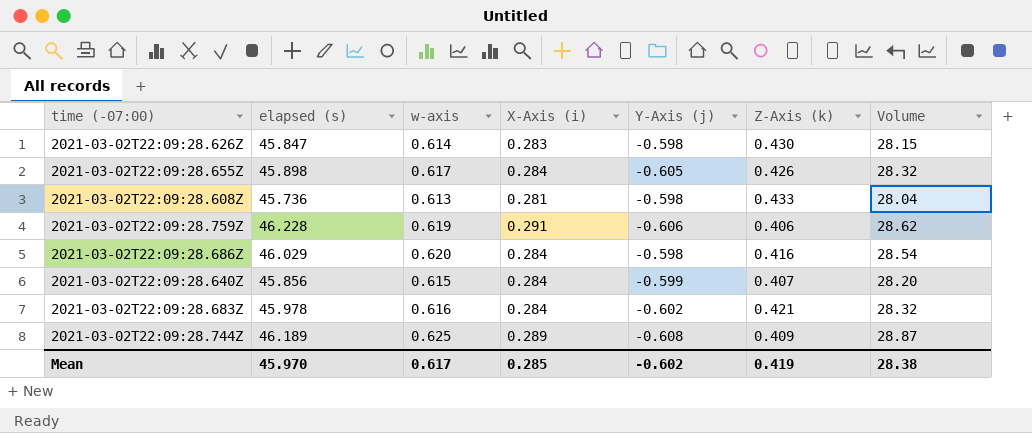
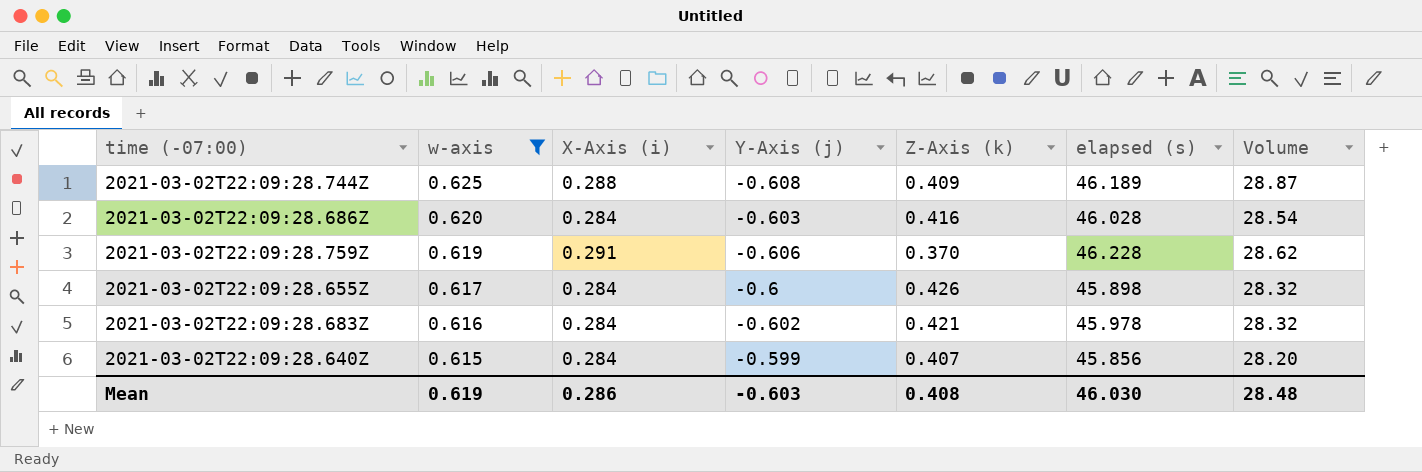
filter: none -> w-axis >= 0.615
row order: none -> w-axis descending
column elapsed (s) | position: 2 -> 6
2021-03-02T22:09:28.744Z | X-Axis (i): 0.289 -> 0.288
2021-03-02T22:09:28.686Z | Y-Axis (j): -0.598 -> -0.603
2021-03-02T22:09:28.686Z | elapsed (s): 46.029 -> 46.028
2021-03-02T22:09:28.759Z | Z-Axis (k): 0.406 -> 0.370
2021-03-02T22:09:28.655Z | Y-Axis (j): -0.605 -> -0.6
Mean | w-axis: 0.617 -> 0.619
Mean | X-Axis (i): 0.285 -> 0.286
Mean | Y-Axis (j): -0.602 -> -0.603
Mean | Z-Axis (k): 0.419 -> 0.408
Mean | elapsed (s): 45.970 -> 46.030
Mean | Volume: 28.38 -> 28.48

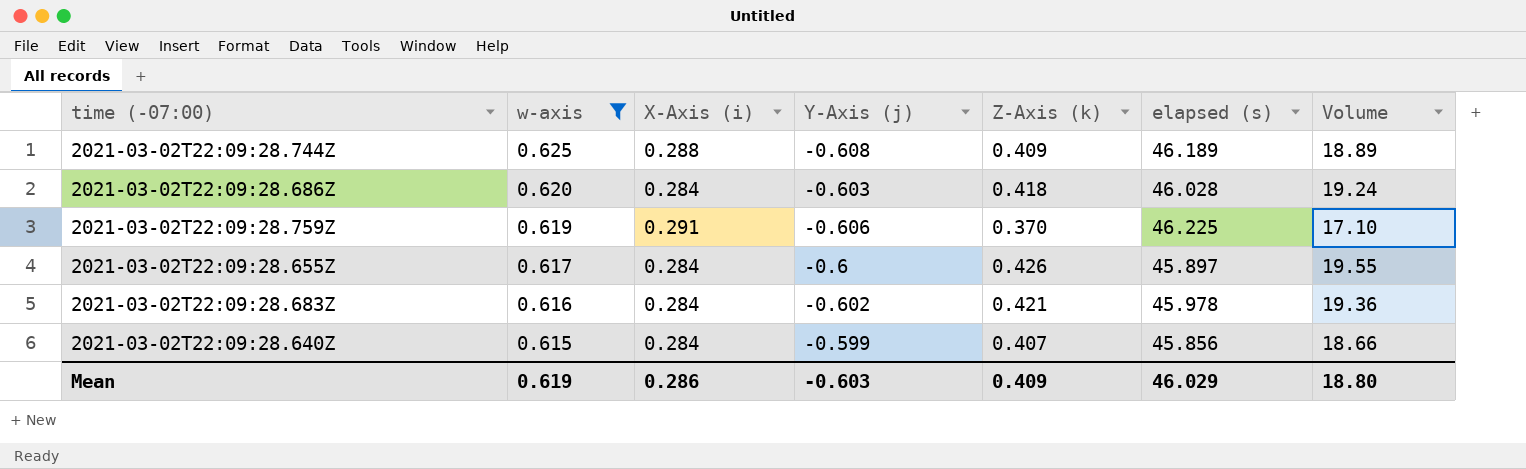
column Volume | formula: [w-axis] * [elapsed (s)] -> [Z-Axis (k)] * [elapsed (s)]
2021-03-02T22:09:28.686Z | Z-Axis (k): 0.416 -> 0.418
2021-03-02T22:09:28.759Z | elapsed (s): 46.228 -> 46.225
2021-03-02T22:09:28.655Z | elapsed (s): 45.898 -> 45.897
Mean | Z-Axis (k): 0.408 -> 0.409
Mean | elapsed (s): 46.030 -> 46.029
Mean | Volume: 28.48 -> 18.80

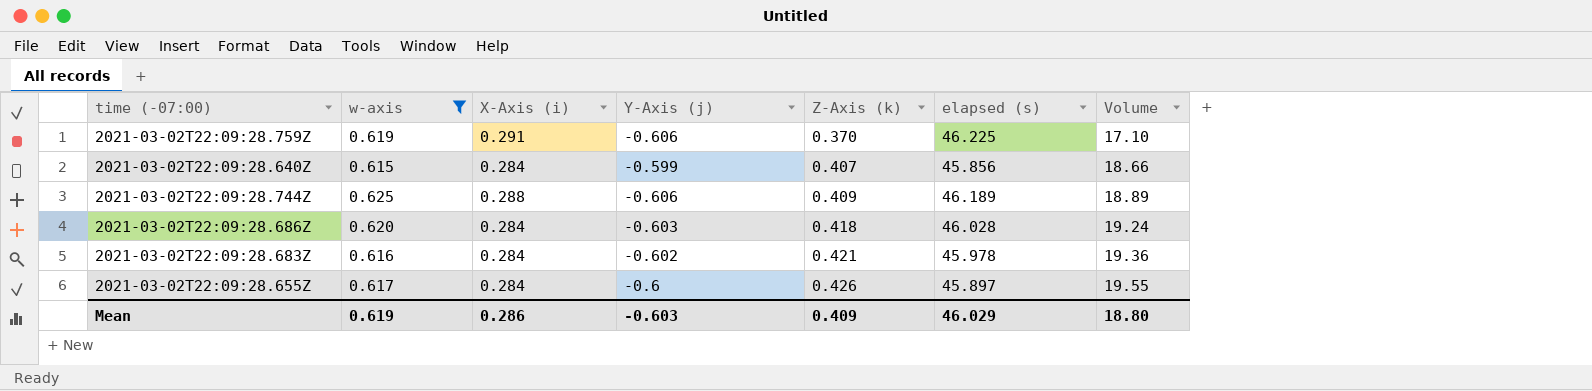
row order: w-axis descending -> Z-Axis (k) ascending
2021-03-02T22:09:28.744Z | Y-Axis (j): -0.608 -> -0.606

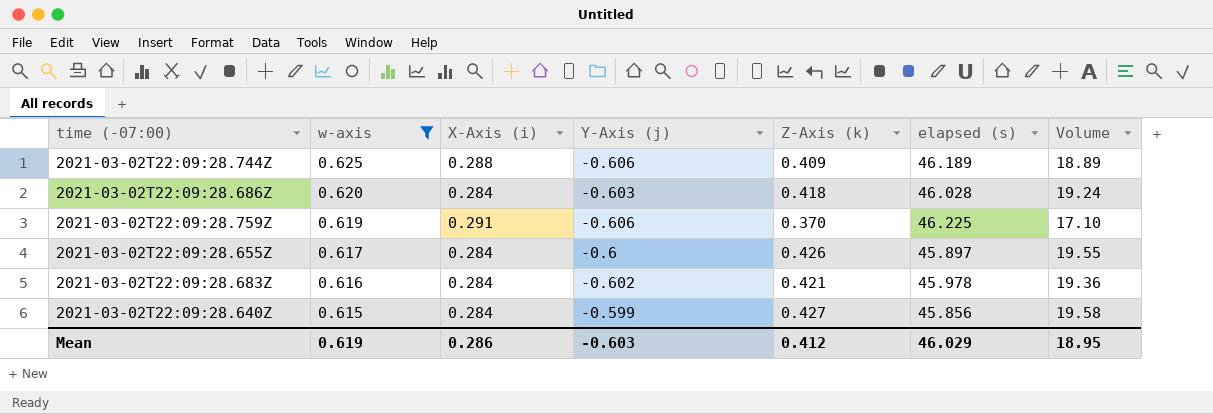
row order: Z-Axis (k) ascending -> w-axis descending
2021-03-02T22:09:28.640Z | Z-Axis (k): 0.407 -> 0.427
2021-03-02T22:09:28.640Z | Volume: 18.66 -> 19.58
Mean | Z-Axis (k): 0.409 -> 0.412
Mean | Volume: 18.80 -> 18.95

